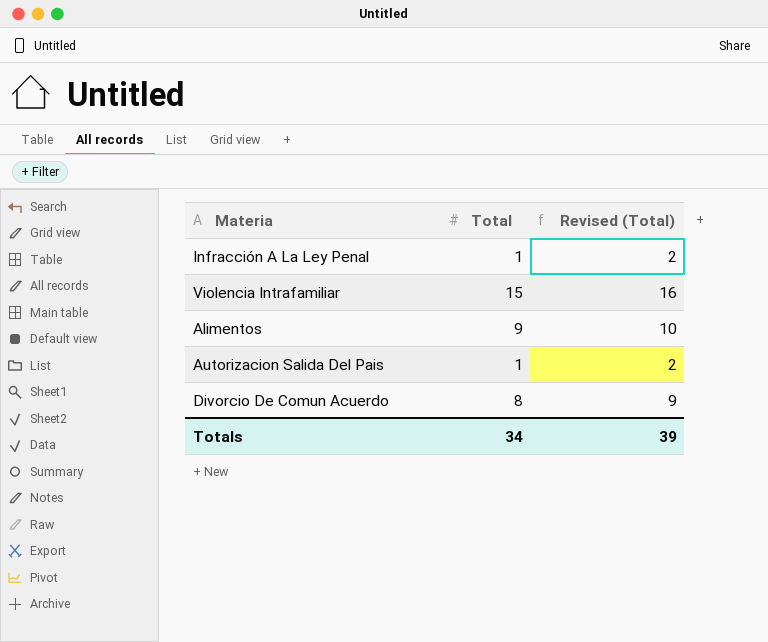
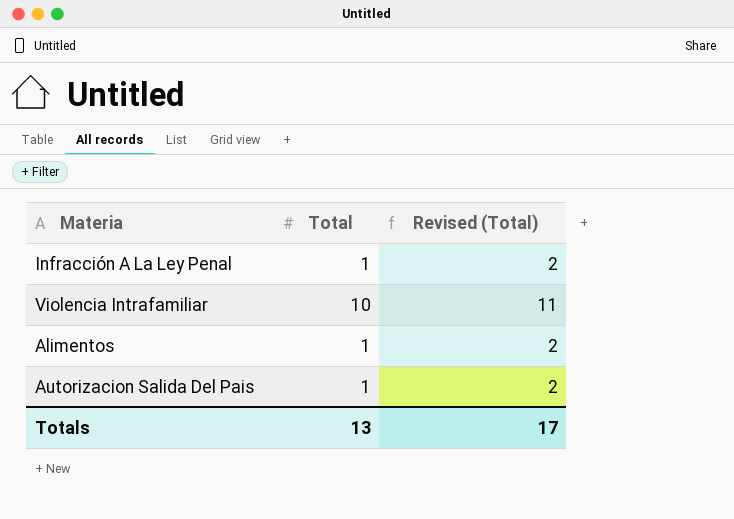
row Divorcio De Comun Acuerdo: 8 | 9 -> none
Violencia Intrafamiliar | Total: 15 -> 10
Violencia Intrafamiliar | Revised (Total): 16 -> 11
Alimentos | Total: 9 -> 1
Alimentos | Revised (Total): 10 -> 2
Totals | Total: 34 -> 13
Totals | Revised (Total): 39 -> 17

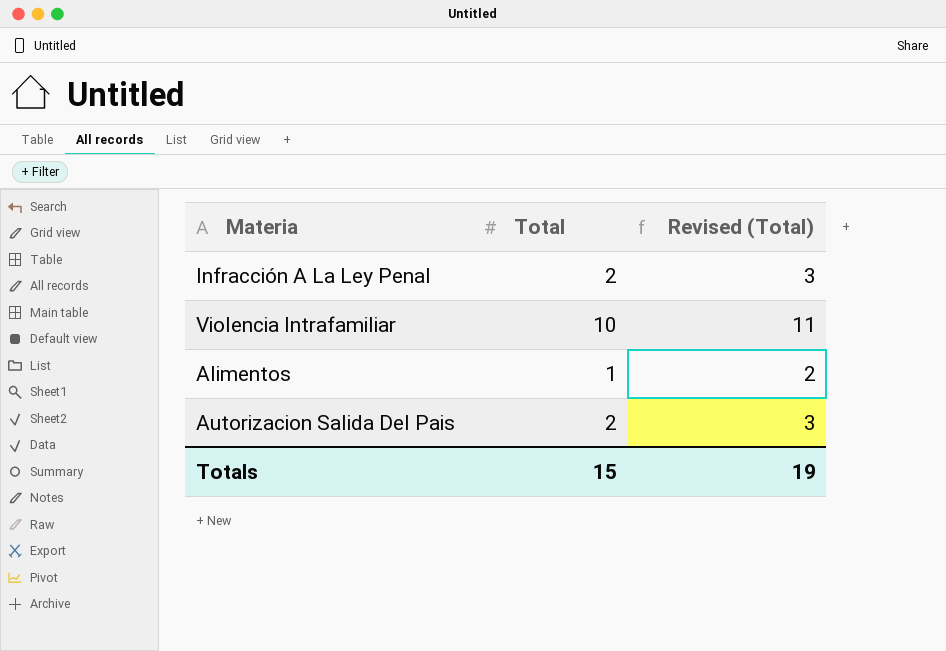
Infracción A La Ley Penal | Total: 1 -> 2
Infracción A La Ley Penal | Revised (Total): 2 -> 3
Autorizacion Salida Del Pais | Total: 1 -> 2
Autorizacion Salida Del Pais | Revised (Total): 2 -> 3
Totals | Total: 13 -> 15
Totals | Revised (Total): 17 -> 19

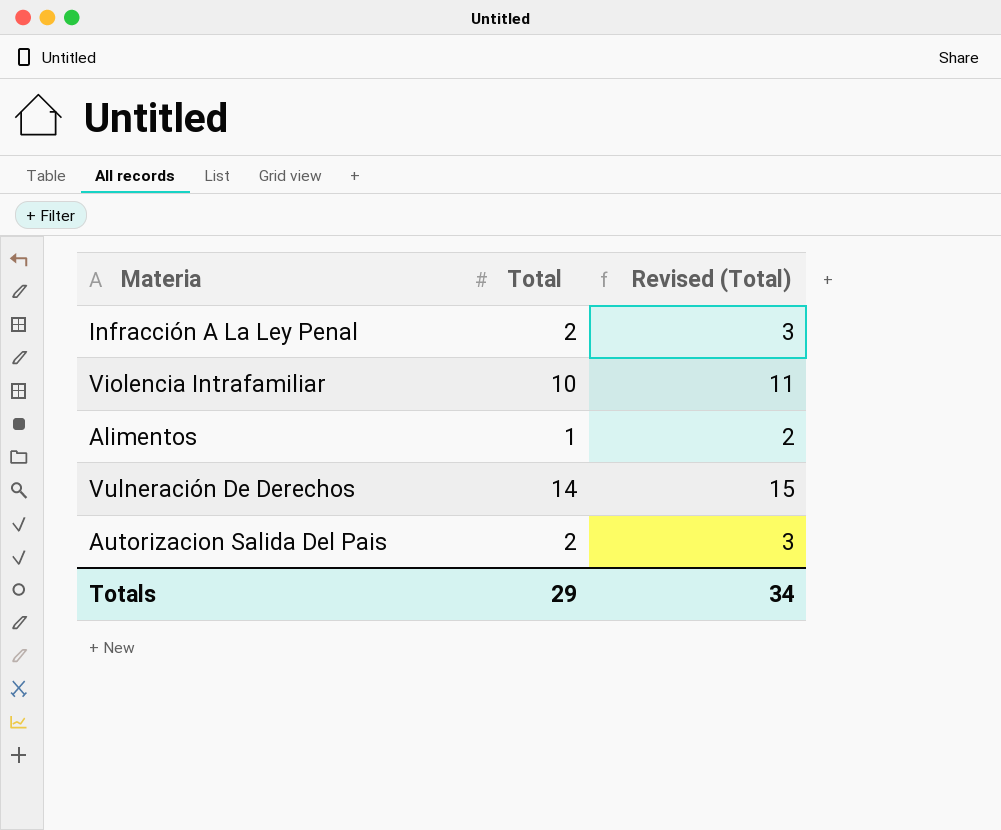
row Vulneración De Derechos: none -> 14 | 15
Totals | Total: 15 -> 29
Totals | Revised (Total): 19 -> 34

